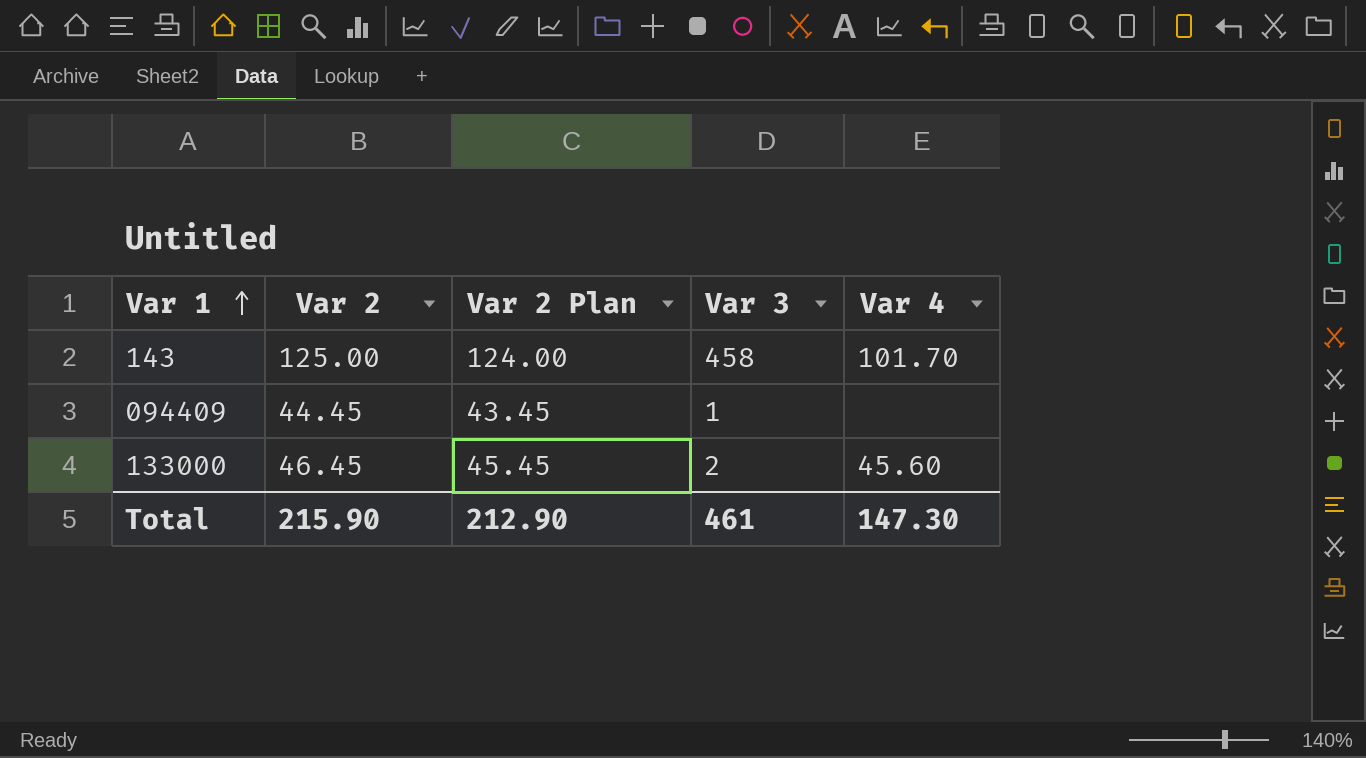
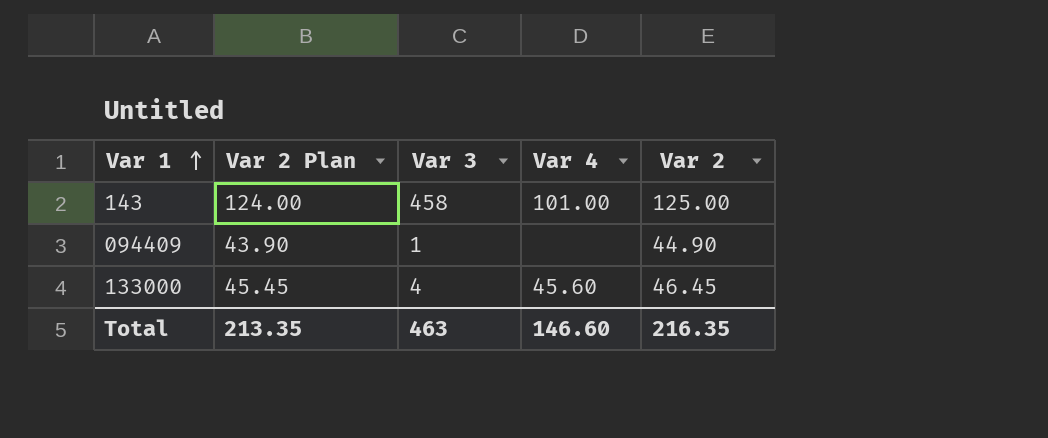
column Var 2 | position: 2 -> 5
143 | Var 4: 101.70 -> 101.00
094409 | Var 2 Plan: 43.45 -> 43.90
094409 | Var 2: 44.45 -> 44.90
133000 | Var 3: 2 -> 4
Total | Var 2 Plan: 212.90 -> 213.35
Total | Var 3: 461 -> 463
Total | Var 4: 147.30 -> 146.60
Total | Var 2: 215.90 -> 216.35

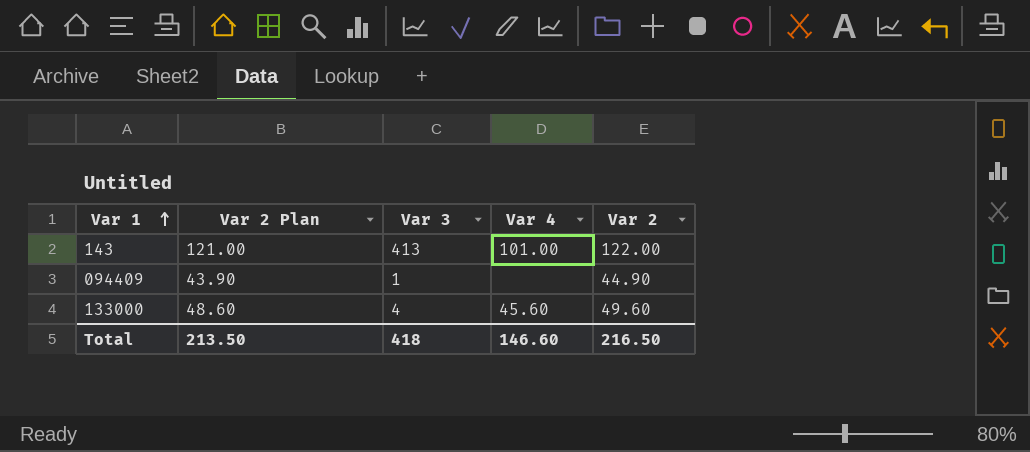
143 | Var 2 Plan: 124.00 -> 121.00
143 | Var 3: 458 -> 413
143 | Var 2: 125.00 -> 122.00
133000 | Var 2 Plan: 45.45 -> 48.60
133000 | Var 2: 46.45 -> 49.60
Total | Var 2 Plan: 213.35 -> 213.50
Total | Var 3: 463 -> 418
Total | Var 2: 216.35 -> 216.50

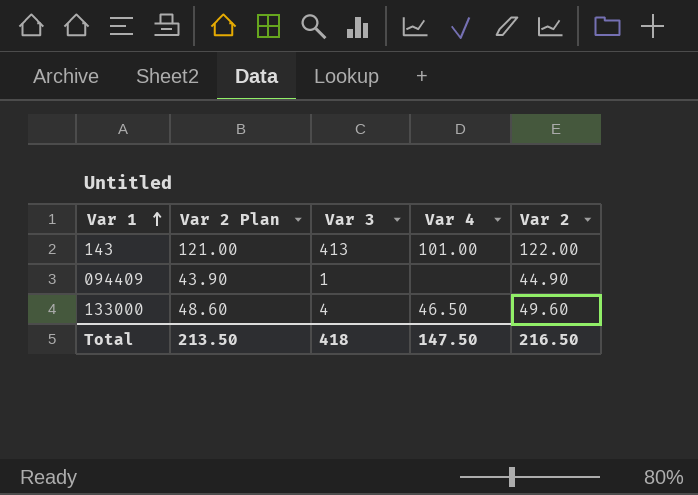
133000 | Var 4: 45.60 -> 46.50
Total | Var 4: 146.60 -> 147.50

